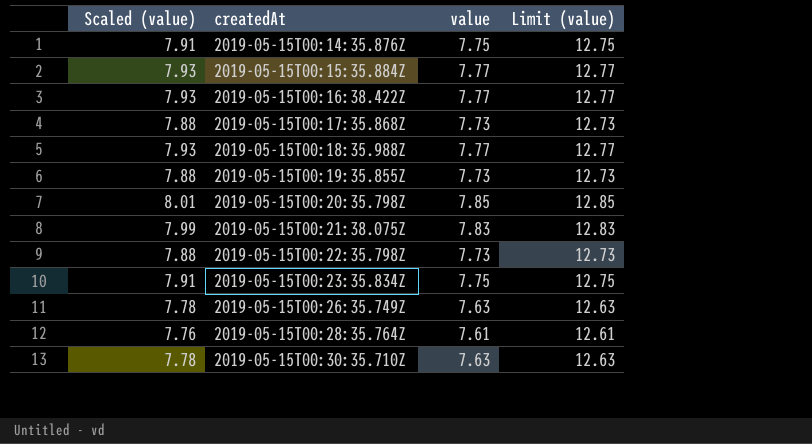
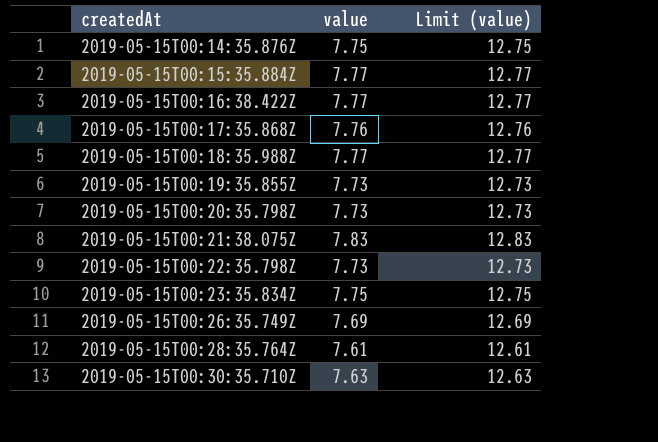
column Scaled (value) | formula: [value] * 1.02 -> none
2019-05-15T00:17:35.868Z | value: 7.73 -> 7.76
2019-05-15T00:17:35.868Z | Limit (value): 12.73 -> 12.76
2019-05-15T00:20:35.798Z | value: 7.85 -> 7.73
2019-05-15T00:20:35.798Z | Limit (value): 12.85 -> 12.73
2019-05-15T00:26:35.749Z | value: 7.63 -> 7.69
2019-05-15T00:26:35.749Z | Limit (value): 12.63 -> 12.69

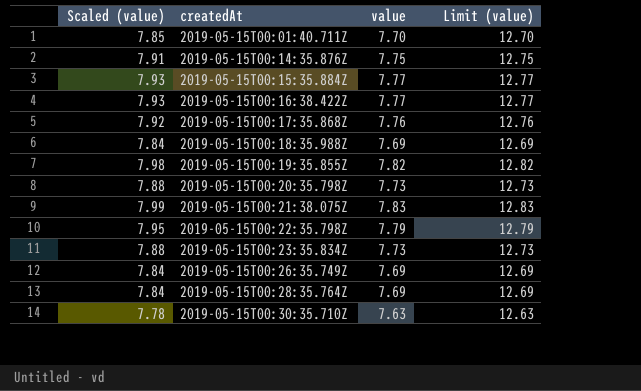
column Scaled (value) | formula: none -> [value] * 1.02
row 2019-05-15T00:01:40.711Z: none -> 7.85 | 7.70 | 12.70
2019-05-15T00:18:35.988Z | value: 7.77 -> 7.69
2019-05-15T00:18:35.988Z | Limit (value): 12.77 -> 12.69
2019-05-15T00:19:35.855Z | value: 7.73 -> 7.82
2019-05-15T00:19:35.855Z | Limit (value): 12.73 -> 12.82
2019-05-15T00:22:35.798Z | value: 7.73 -> 7.79
2019-05-15T00:22:35.798Z | Limit (value): 12.73 -> 12.79
2019-05-15T00:23:35.834Z | value: 7.75 -> 7.73
2019-05-15T00:23:35.834Z | Limit (value): 12.75 -> 12.73
2019-05-15T00:28:35.764Z | value: 7.61 -> 7.69
2019-05-15T00:28:35.764Z | Limit (value): 12.61 -> 12.69

